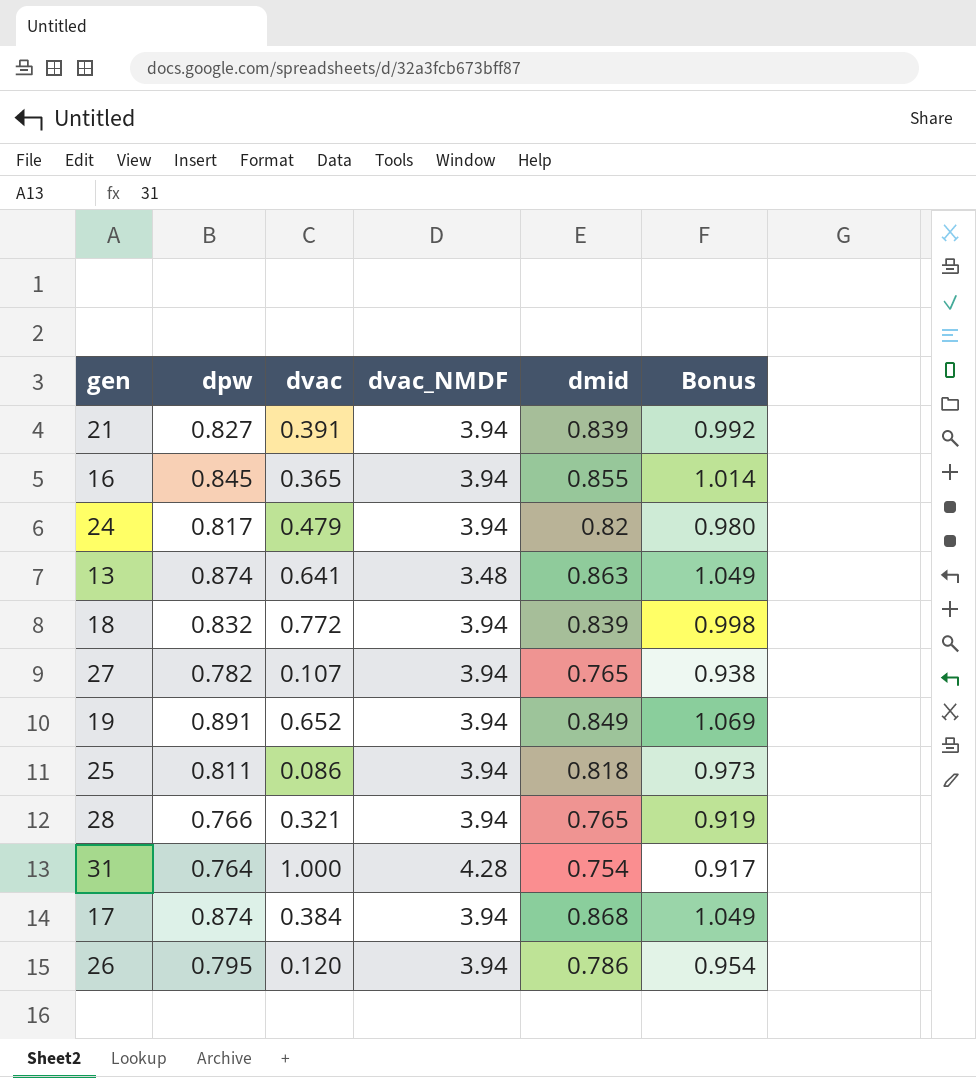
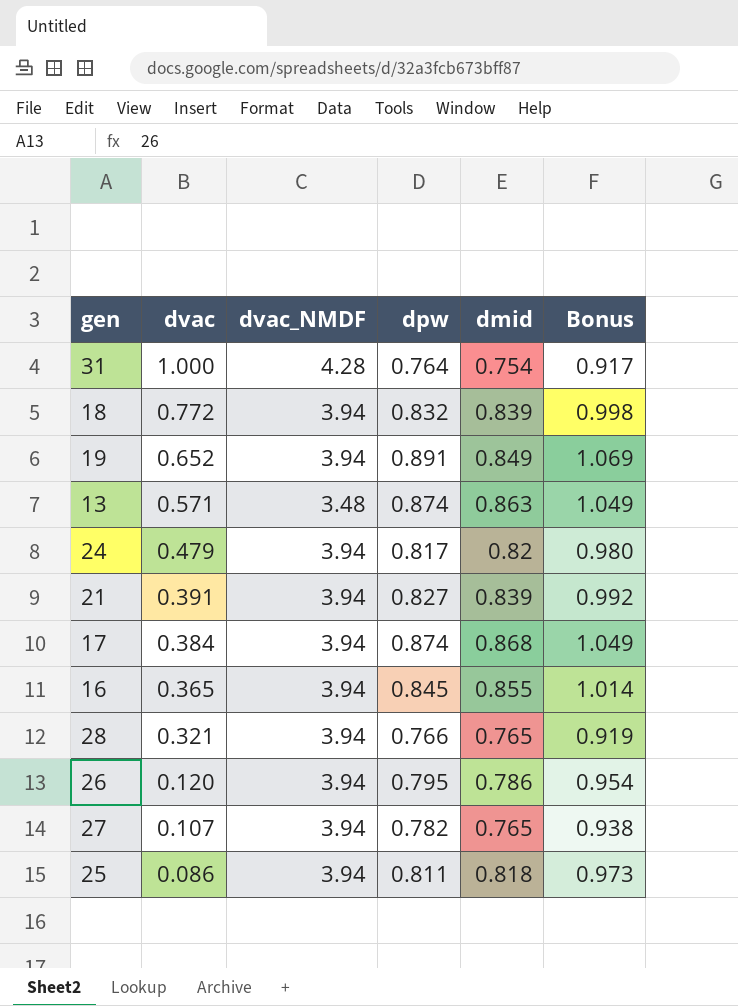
row order: none -> dvac descending
column dpw | position: 2 -> 4
13 | dvac: 0.641 -> 0.571

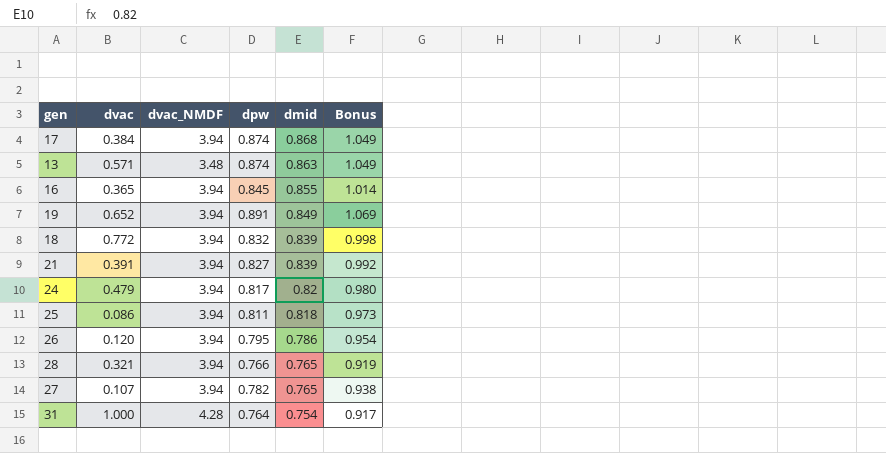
row order: dvac descending -> dmid descending

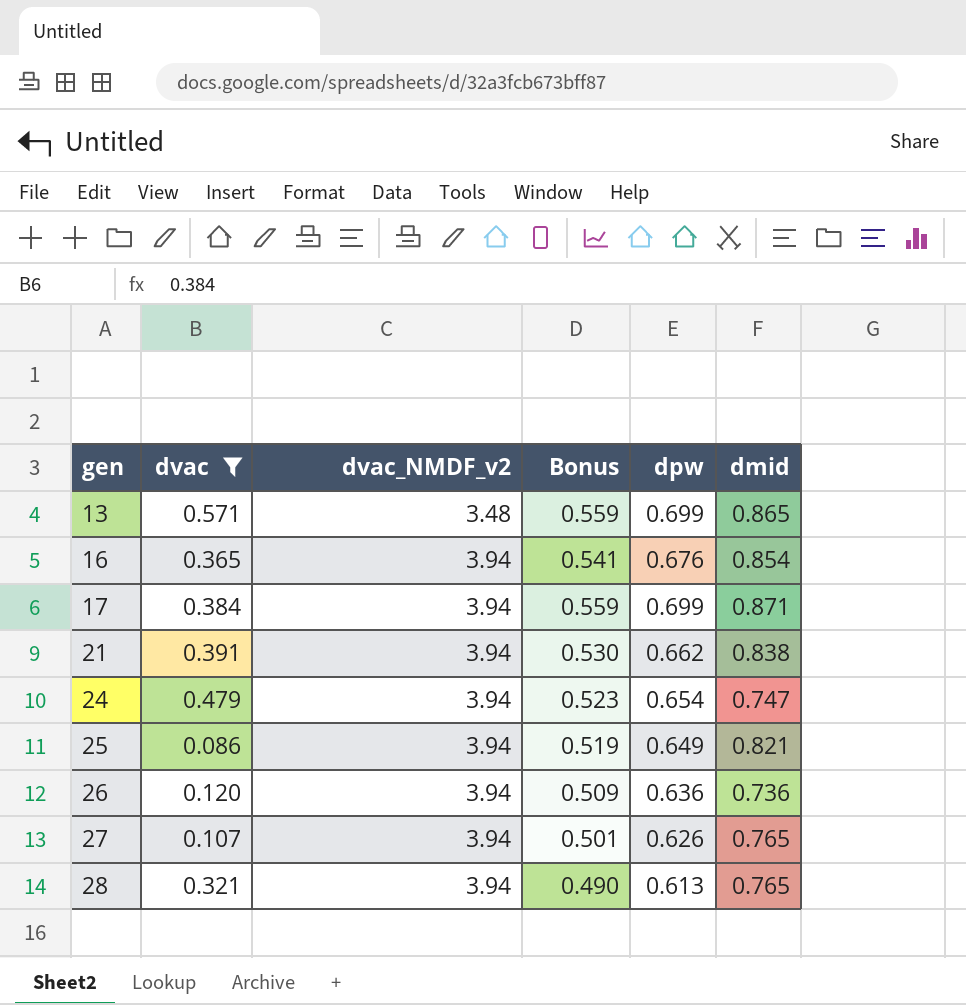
filter: none -> dvac <= 0.571
row order: dmid descending -> gen ascending
column name: dvac_NMDF -> dvac_NMDF_v2
column Bonus | formula: [dpw] * 1.2 -> [dpw] * 0.8
column Bonus | position: 6 -> 4
13 | dpw: 0.874 -> 0.699
13 | dmid: 0.863 -> 0.865
16 | dpw: 0.845 -> 0.676
16 | dmid: 0.855 -> 0.854
17 | dpw: 0.874 -> 0.699
17 | dmid: 0.868 -> 0.871
21 | dpw: 0.827 -> 0.662
21 | dmid: 0.839 -> 0.838
24 | dpw: 0.817 -> 0.654
24 | dmid: 0.82 -> 0.747
25 | dpw: 0.811 -> 0.649
25 | dmid: 0.818 -> 0.821
26 | dpw: 0.795 -> 0.636
26 | dmid: 0.786 -> 0.736
27 | dpw: 0.782 -> 0.626
28 | dpw: 0.766 -> 0.613

